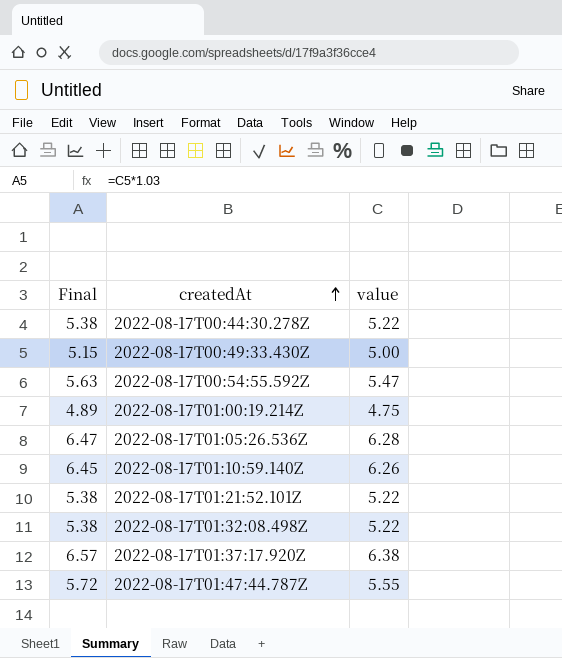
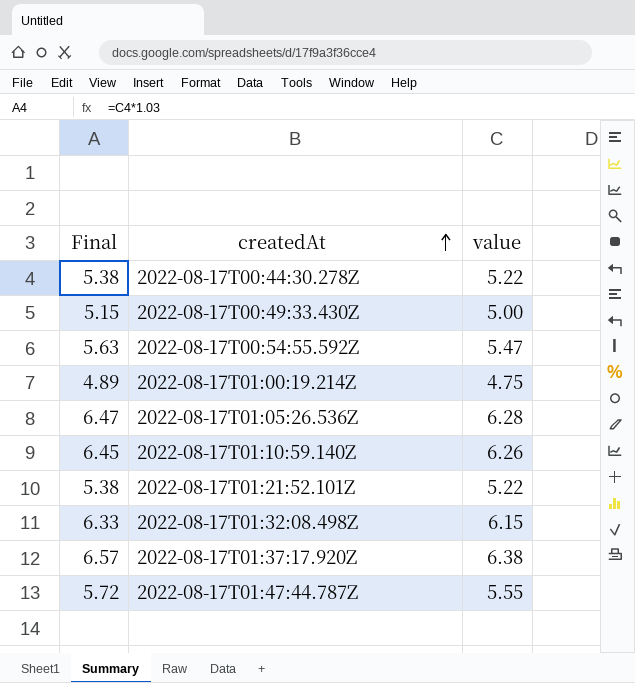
2022-08-17T01:32:08.498Z | Final: 5.38 -> 6.33
2022-08-17T01:32:08.498Z | value: 5.22 -> 6.15

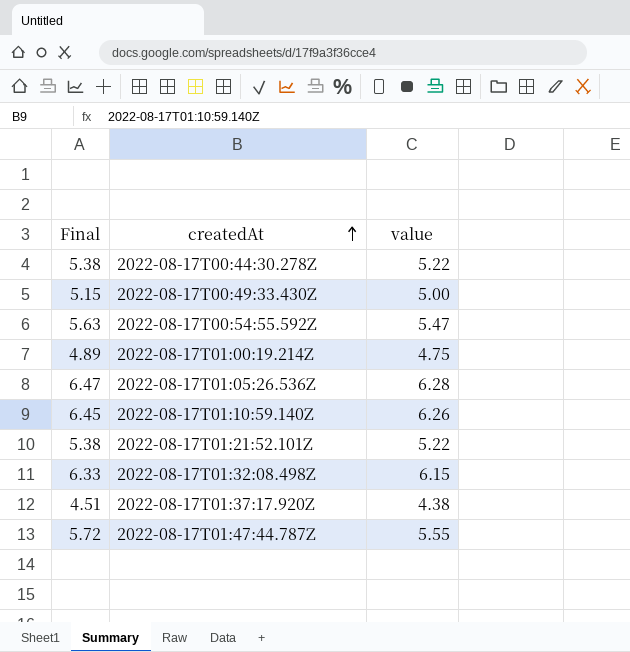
2022-08-17T01:37:17.920Z | Final: 6.57 -> 4.51
2022-08-17T01:37:17.920Z | value: 6.38 -> 4.38

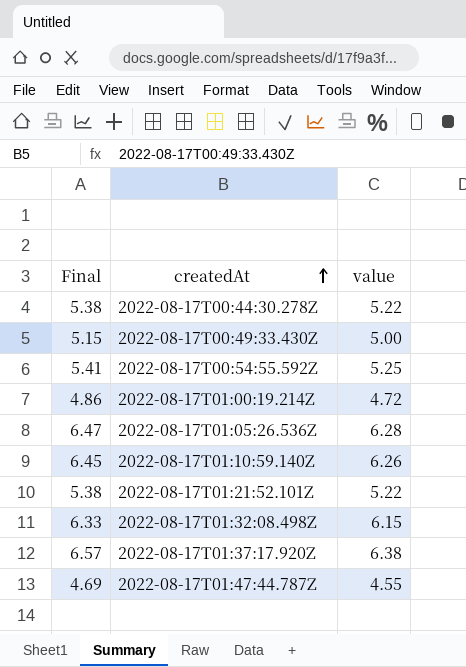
2022-08-17T00:54:55.592Z | Final: 5.63 -> 5.41
2022-08-17T00:54:55.592Z | value: 5.47 -> 5.25
2022-08-17T01:00:19.214Z | Final: 4.89 -> 4.86
2022-08-17T01:00:19.214Z | value: 4.75 -> 4.72
2022-08-17T01:37:17.920Z | Final: 4.51 -> 6.57
2022-08-17T01:37:17.920Z | value: 4.38 -> 6.38
2022-08-17T01:47:44.787Z | Final: 5.72 -> 4.69
2022-08-17T01:47:44.787Z | value: 5.55 -> 4.55

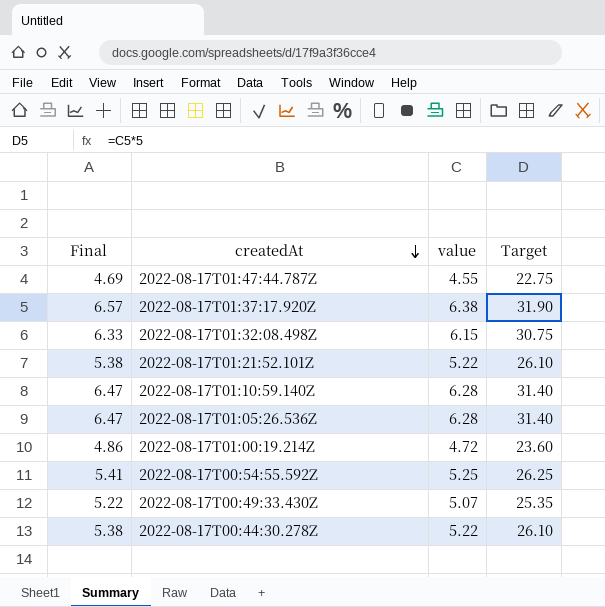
row order: createdAt ascending -> createdAt descending
column Target | formula: none -> [value] * 5
2022-08-17T01:10:59.140Z | Final: 6.45 -> 6.47
2022-08-17T01:10:59.140Z | value: 6.26 -> 6.28
2022-08-17T00:49:33.430Z | Final: 5.15 -> 5.22
2022-08-17T00:49:33.430Z | value: 5.00 -> 5.07

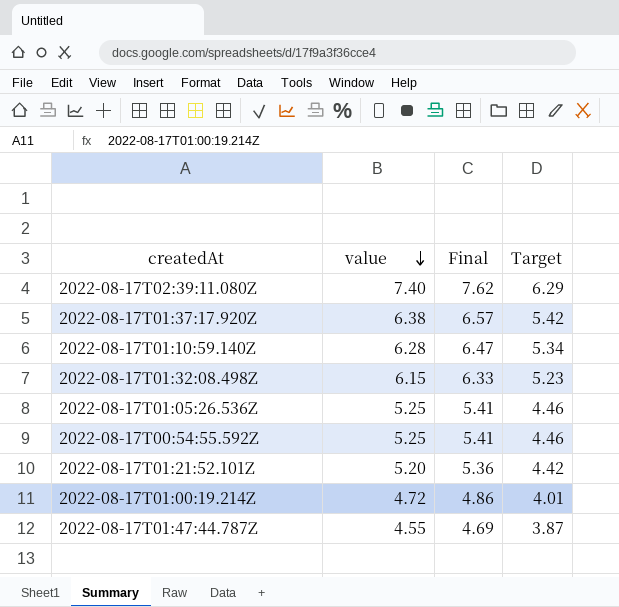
row order: createdAt descending -> value descending
column Final | position: 1 -> 3
column Target | formula: [value] * 5 -> [value] * 0.85
row 2022-08-17T00:49:33.430Z: 5.22 | 5.07 | 25.35 -> none
row 2022-08-17T00:44:30.278Z: 5.38 | 5.22 | 26.10 -> none
row 2022-08-17T02:39:11.080Z: none -> 7.40 | 7.62 | 6.29
2022-08-17T01:05:26.536Z | value: 6.28 -> 5.25
2022-08-17T01:05:26.536Z | Final: 6.47 -> 5.41
2022-08-17T01:21:52.101Z | value: 5.22 -> 5.20
2022-08-17T01:21:52.101Z | Final: 5.38 -> 5.36

